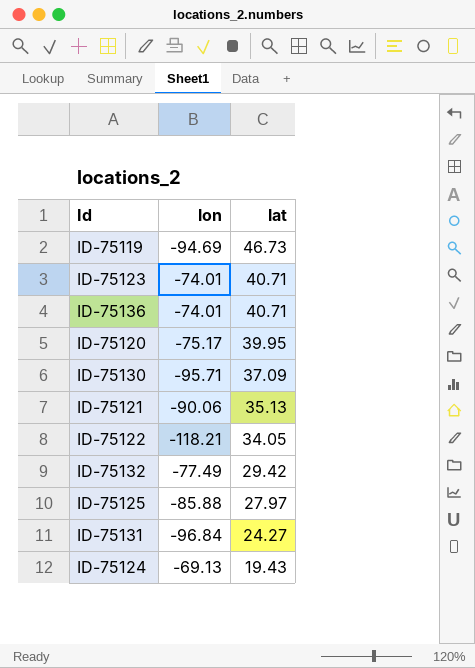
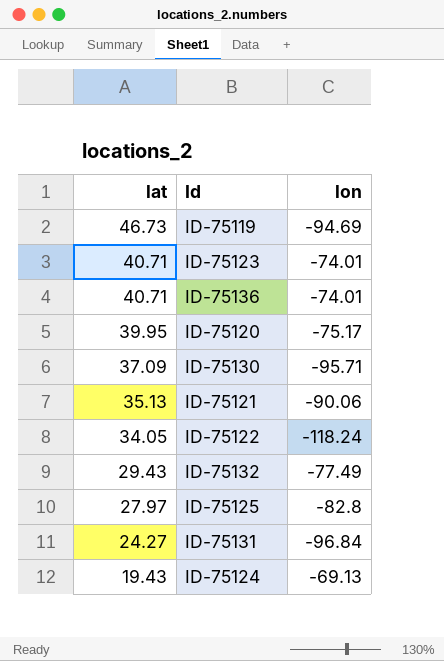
column lat | position: 3 -> 1
ID-75122 | lon: -118.21 -> -118.24
ID-75132 | lat: 29.42 -> 29.43
ID-75125 | lon: -85.88 -> -82.8

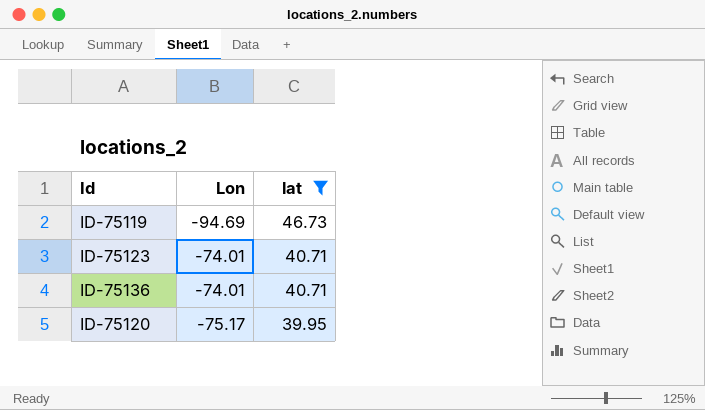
filter: none -> lat >= 39.95
column name: lon -> Lon
column lat | position: 1 -> 3

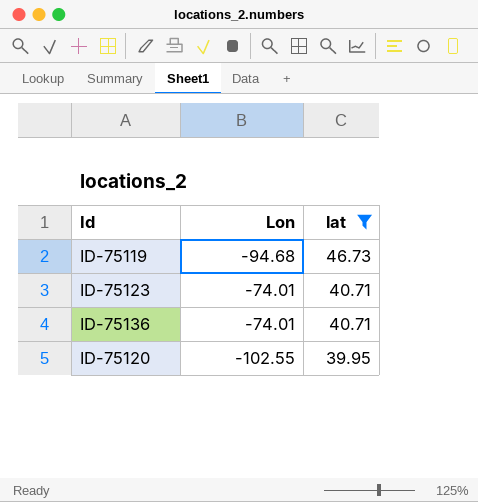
ID-75119 | Lon: -94.69 -> -94.68
ID-75120 | Lon: -75.17 -> -102.55

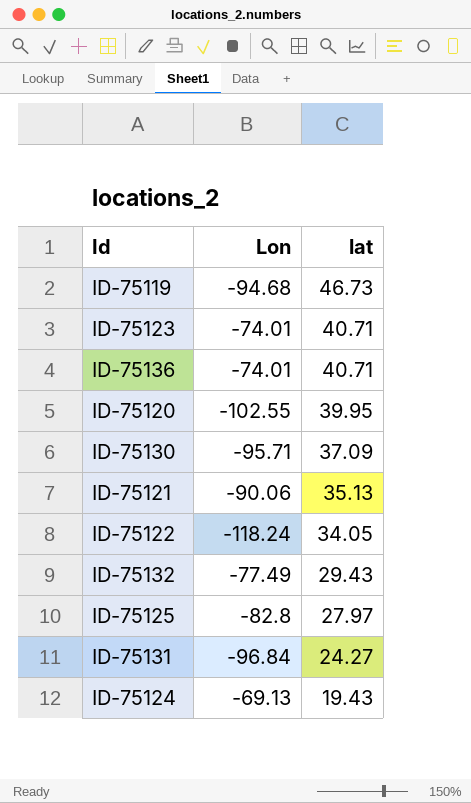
filter: lat >= 39.95 -> none

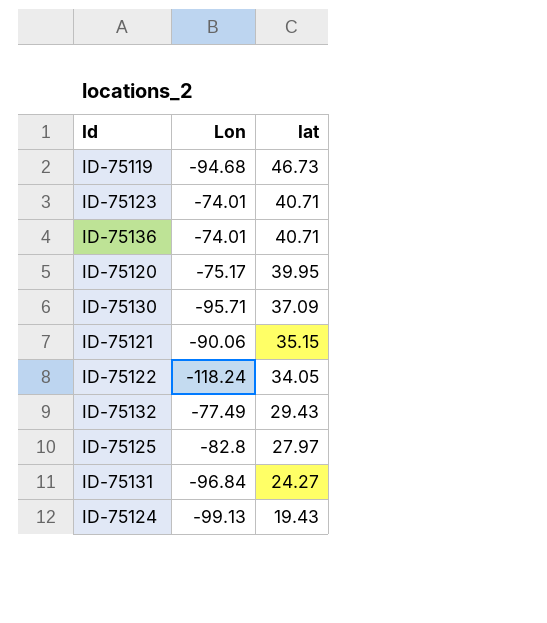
ID-75120 | Lon: -102.55 -> -75.17
ID-75121 | lat: 35.13 -> 35.15
ID-75124 | Lon: -69.13 -> -99.13

